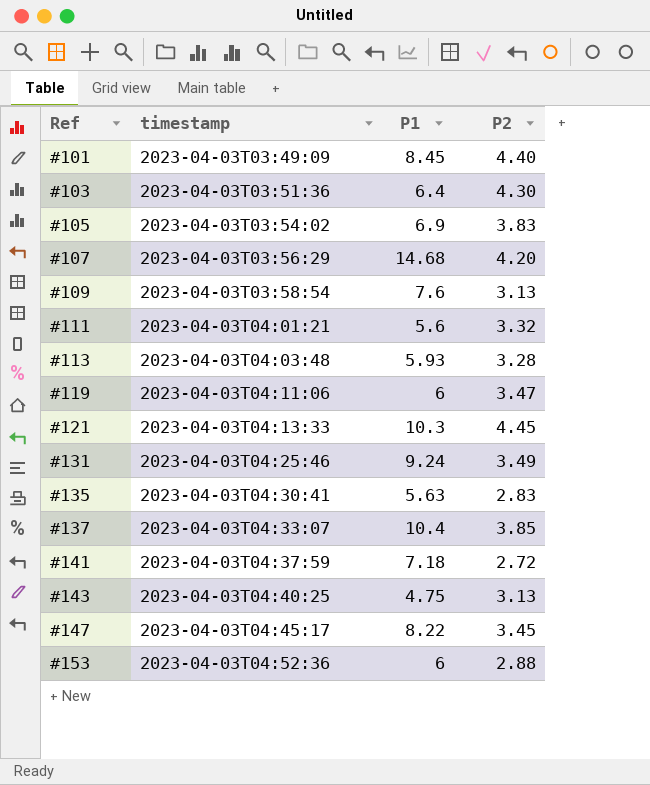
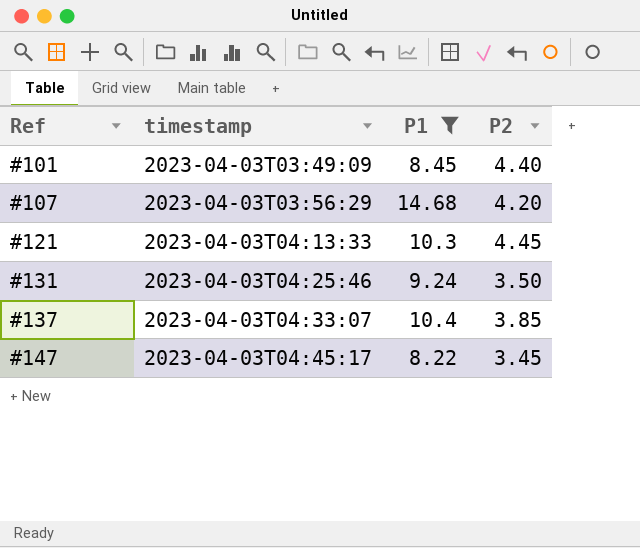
filter: none -> P1 >= 8.22
#131 | P2: 3.49 -> 3.50

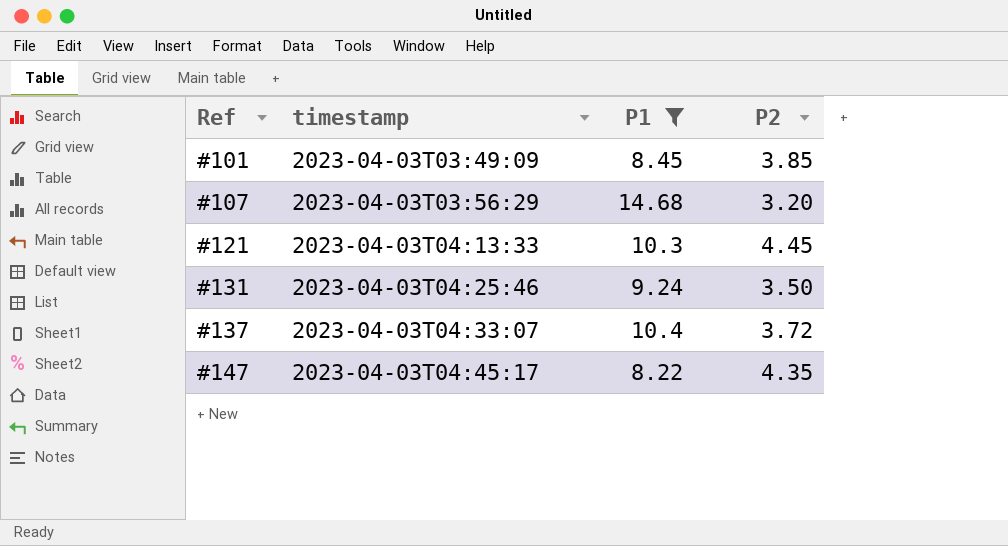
#101 | P2: 4.40 -> 3.85
#107 | P2: 4.20 -> 3.20
#137 | P2: 3.85 -> 3.72
#147 | P2: 3.45 -> 4.35

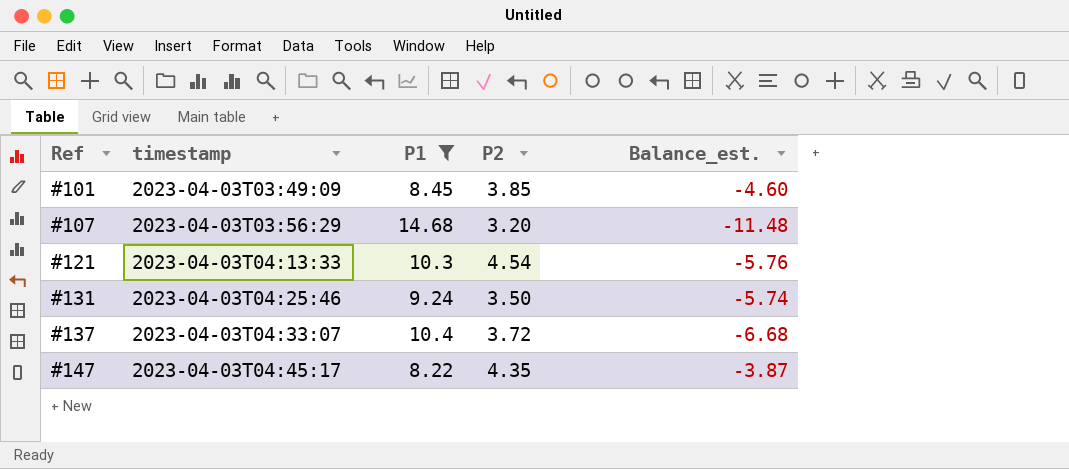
column Balance_est. | formula: none -> [P2] - [P1]
#121 | P2: 4.45 -> 4.54

